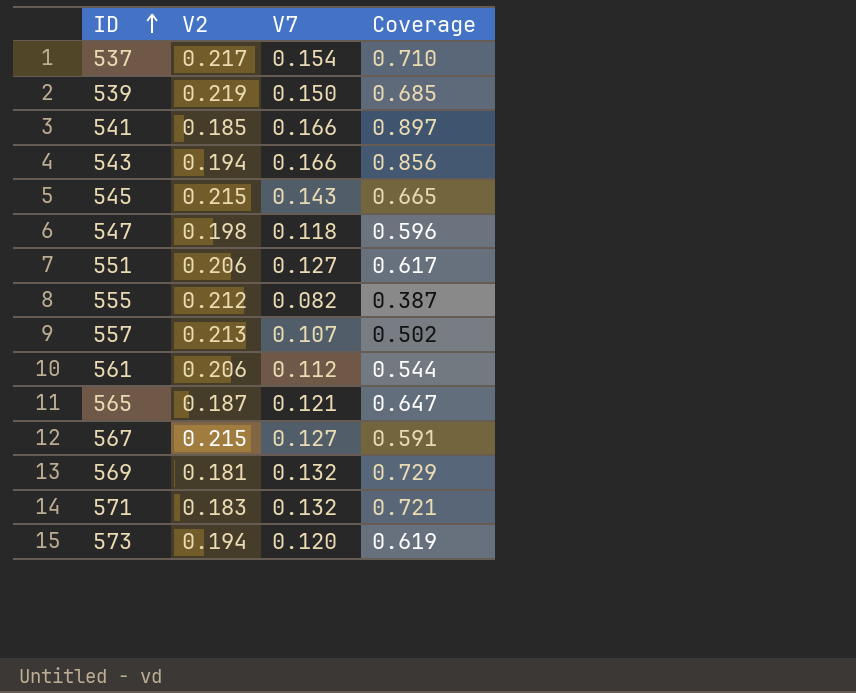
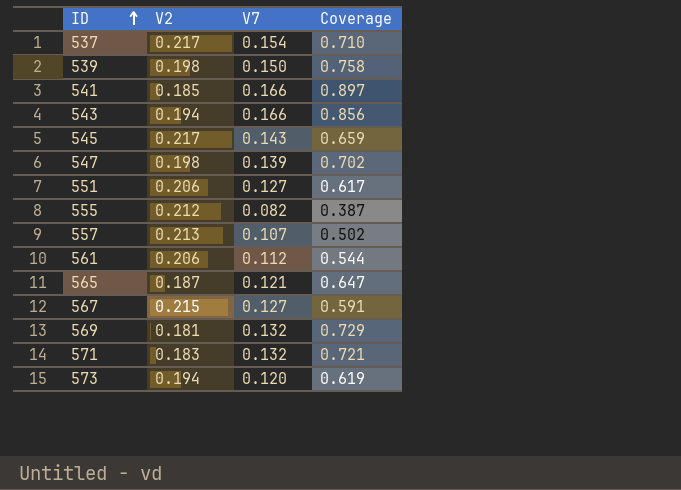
539 | V2: 0.219 -> 0.198
539 | Coverage: 0.685 -> 0.758
545 | V2: 0.215 -> 0.217
545 | Coverage: 0.665 -> 0.659
547 | V7: 0.118 -> 0.139
547 | Coverage: 0.596 -> 0.702

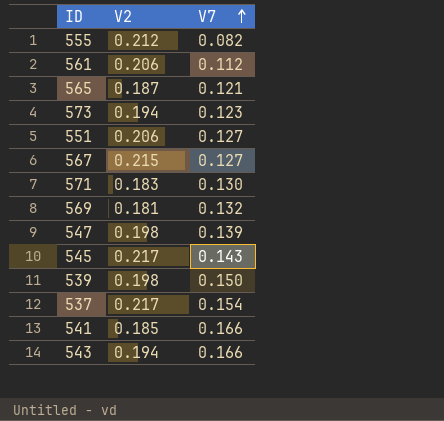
row order: ID ascending -> V7 ascending
column Coverage | formula: [V7] / [V2] -> none
row 557: 0.213 | 0.107 | 0.502 -> none
573 | V7: 0.120 -> 0.123
571 | V7: 0.132 -> 0.130

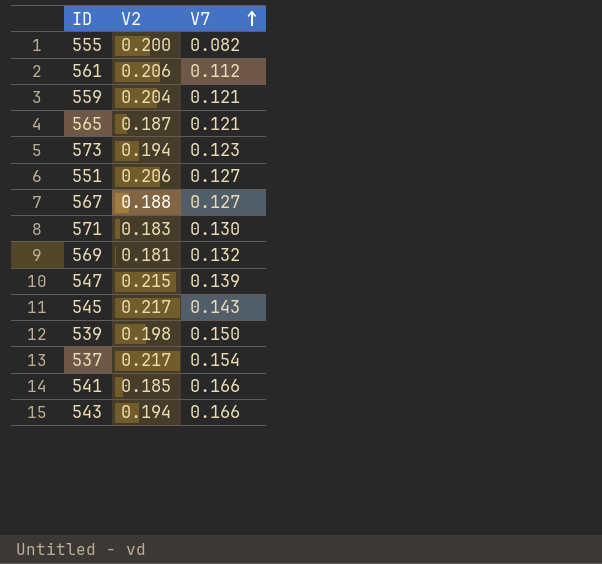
555 | V2: 0.212 -> 0.200
row 559: none -> 0.204 | 0.121
567 | V2: 0.215 -> 0.188
547 | V2: 0.198 -> 0.215

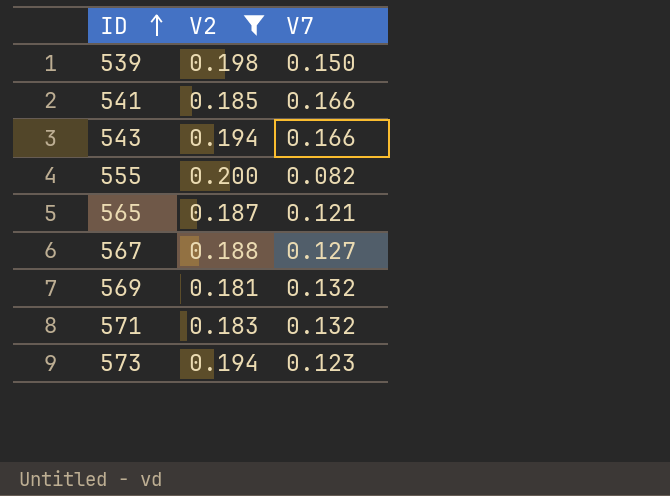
filter: none -> V2 <= 0.200
row order: V7 ascending -> ID ascending
571 | V7: 0.130 -> 0.132

